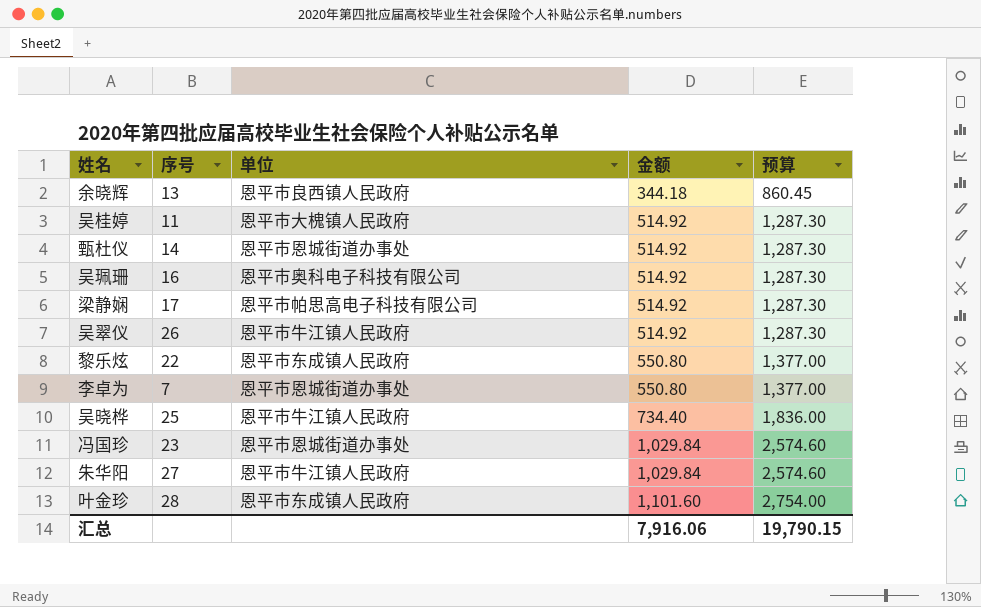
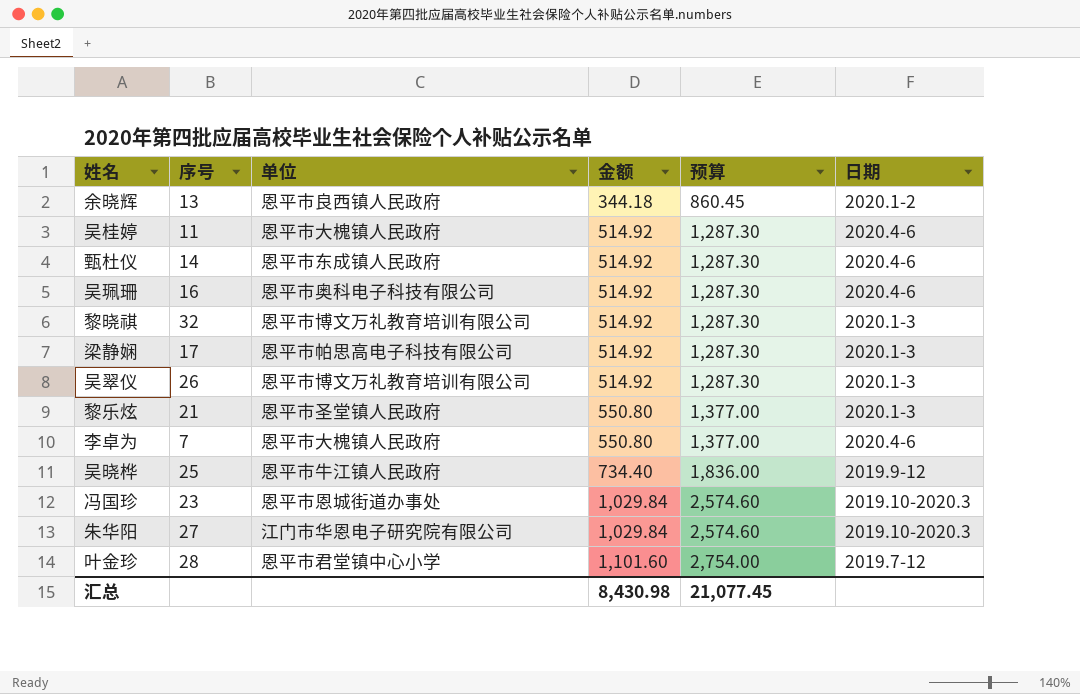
column 日期 | position: none -> 6
甄杜仪 | 单位: 恩平市恩城街道办事处 -> 恩平市东成镇人民政府
row 黎晓祺: none -> 32 | 恩平市博文万礼教育培训有限公司 | 514.92 | 1,287.30 | 2020.1-3
吴翠仪 | 单位: 恩平市牛江镇人民政府 -> 恩平市博文万礼教育培训有限公司
黎乐炫 | 序号: 22 -> 21
黎乐炫 | 单位: 恩平市东成镇人民政府 -> 恩平市圣堂镇人民政府
李卓为 | 单位: 恩平市恩城街道办事处 -> 恩平市大槐镇人民政府
朱华阳 | 单位: 恩平市牛江镇人民政府 -> 江门市华恩电子研究院有限公司
叶金珍 | 单位: 恩平市东成镇人民政府 -> 恩平市君堂镇中心小学
汇总 | 金额: 7,916.06 -> 8,430.98
汇总 | 预算: 19,790.15 -> 21,077.45

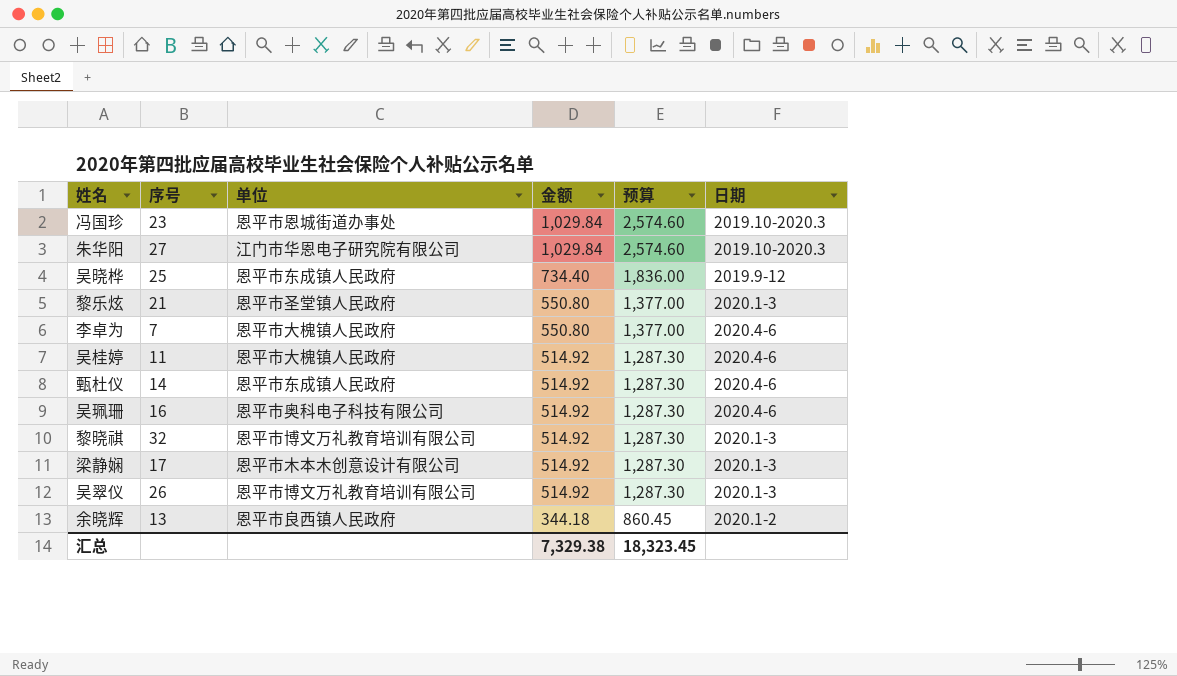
row order: 金额 ascending -> 金额 descending
row 叶金珍: 28 | 恩平市君堂镇中心小学 | 1,101.60 | 2,754.00 | 2019.7-12 -> none
吴晓桦 | 单位: 恩平市牛江镇人民政府 -> 恩平市东成镇人民政府
梁静娴 | 单位: 恩平市帕思高电子科技有限公司 -> 恩平市木本木创意设计有限公司
汇总 | 金额: 8,430.98 -> 7,329.38
汇总 | 预算: 21,077.45 -> 18,323.45

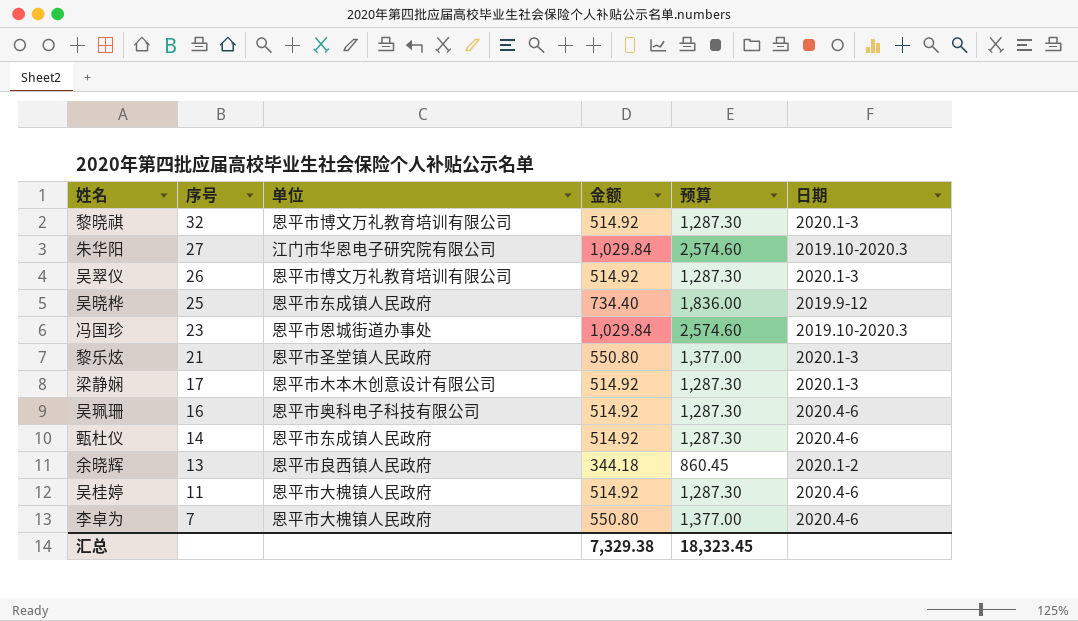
row order: 金额 descending -> 序号 descending

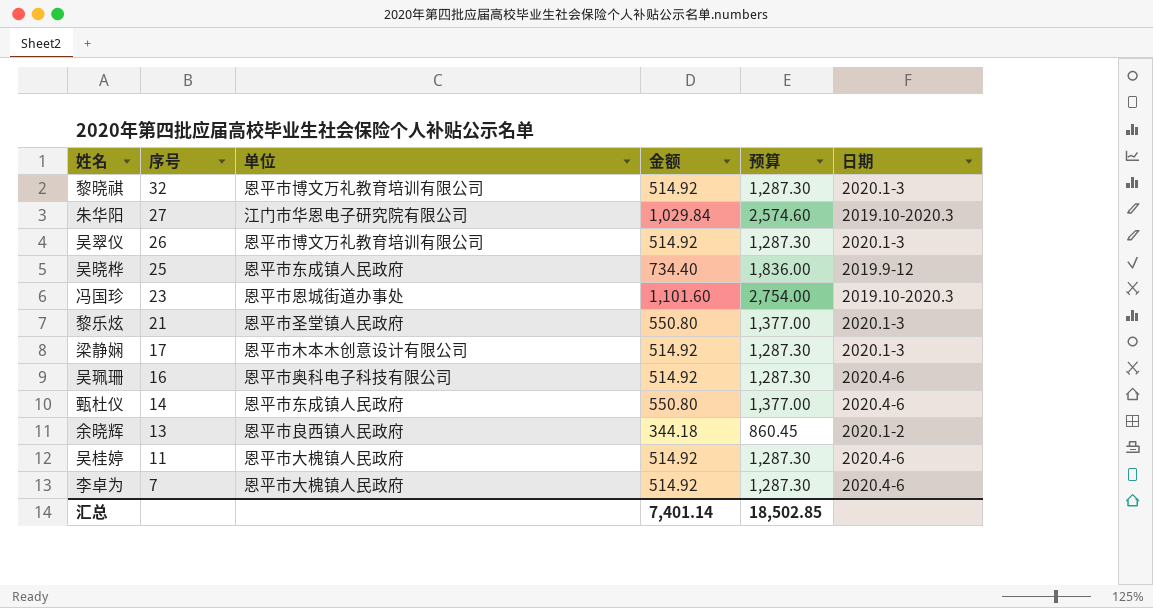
冯国珍 | 金额: 1,029.84 -> 1,101.60
冯国珍 | 预算: 2,574.60 -> 2,754.00
甄杜仪 | 金额: 514.92 -> 550.80
甄杜仪 | 预算: 1,287.30 -> 1,377.00
李卓为 | 金额: 550.80 -> 514.92
李卓为 | 预算: 1,377.00 -> 1,287.30
汇总 | 金额: 7,329.38 -> 7,401.14
汇总 | 预算: 18,323.45 -> 18,502.85

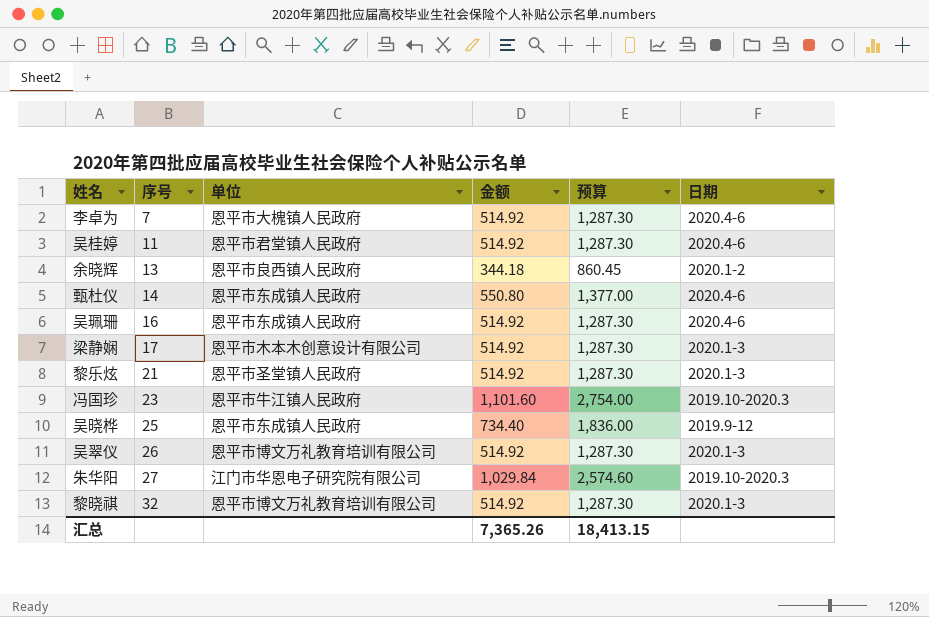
row order: 序号 descending -> 序号 ascending
吴桂婷 | 单位: 恩平市大槐镇人民政府 -> 恩平市君堂镇人民政府
吴珮珊 | 单位: 恩平市奥科电子科技有限公司 -> 恩平市东成镇人民政府
黎乐炫 | 金额: 550.80 -> 514.92
黎乐炫 | 预算: 1,377.00 -> 1,287.30
冯国珍 | 单位: 恩平市恩城街道办事处 -> 恩平市牛江镇人民政府
汇总 | 金额: 7,401.14 -> 7,365.26
汇总 | 预算: 18,502.85 -> 18,413.15

